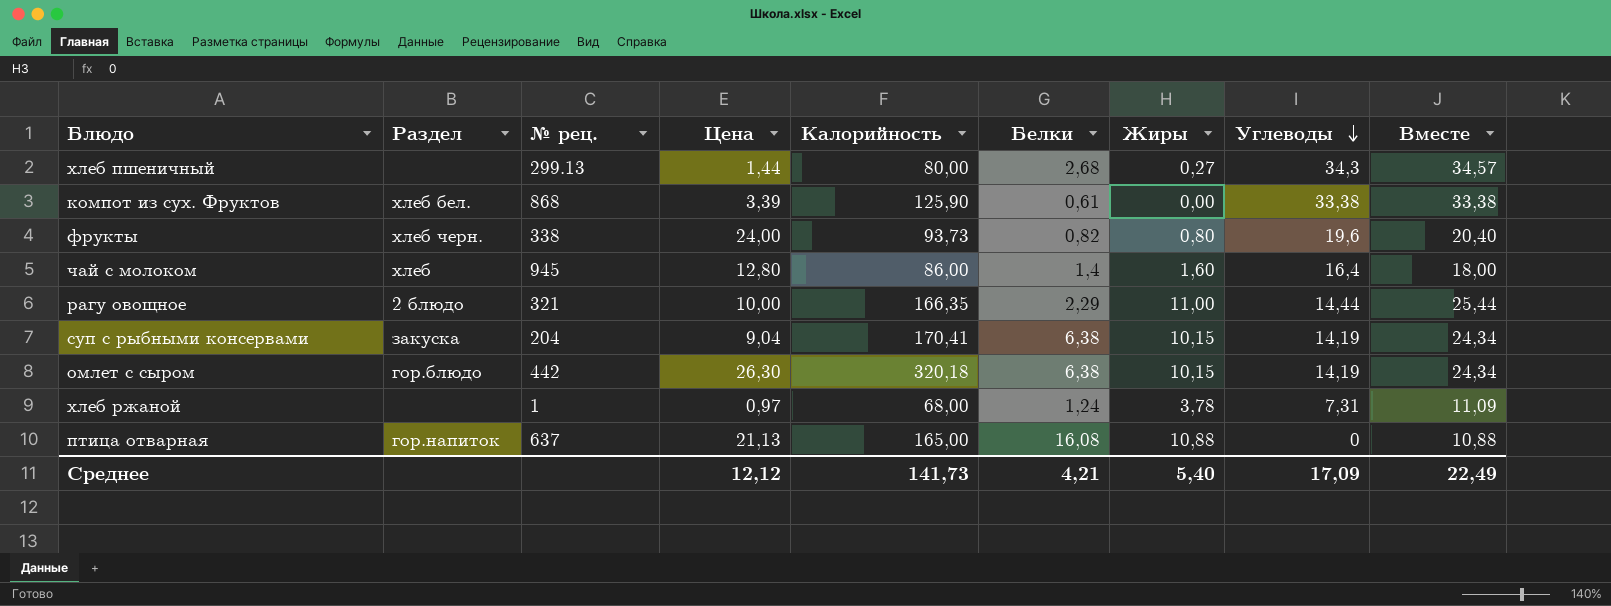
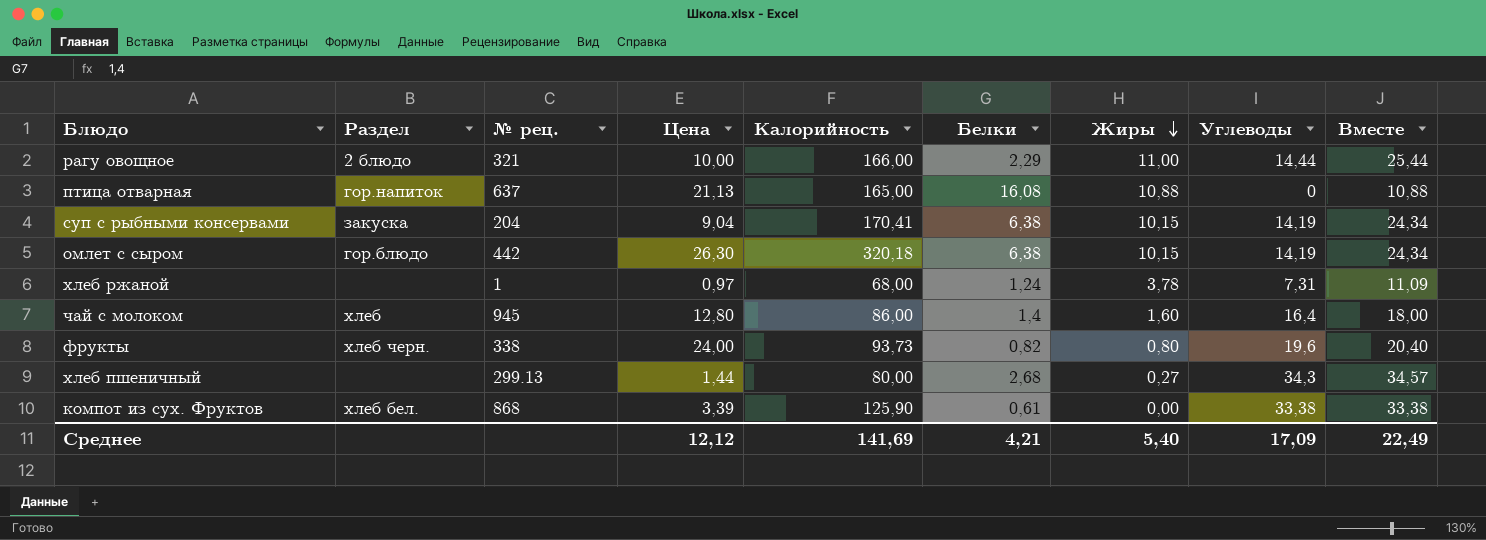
row order: Углеводы descending -> Жиры descending
рагу овощное | Калорийность: 166,35 -> 166,00
Среднее | Калорийность: 141,73 -> 141,69

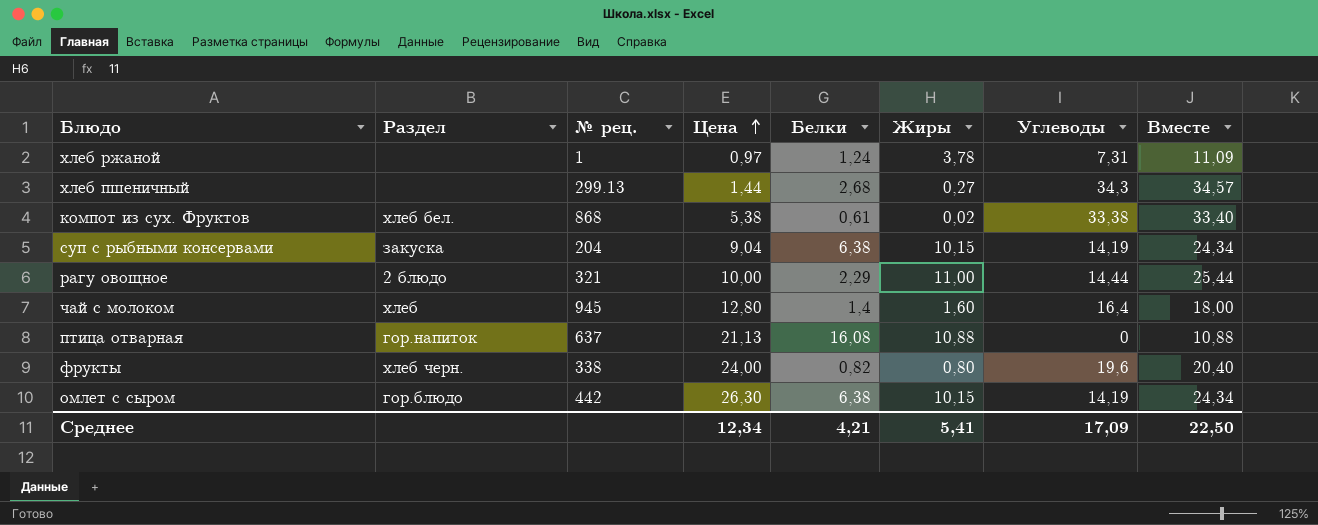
row order: Жиры descending -> Цена ascending
column Калорийность | position: 5 -> none
компот из сух. Фруктов | Цена: 3,39 -> 5,38
компот из сух. Фруктов | Жиры: 0,00 -> 0,02
компот из сух. Фруктов | Вместе: 33,38 -> 33,40
Среднее | Цена: 12,12 -> 12,34
Среднее | Жиры: 5,40 -> 5,41
Среднее | Вместе: 22,49 -> 22,50

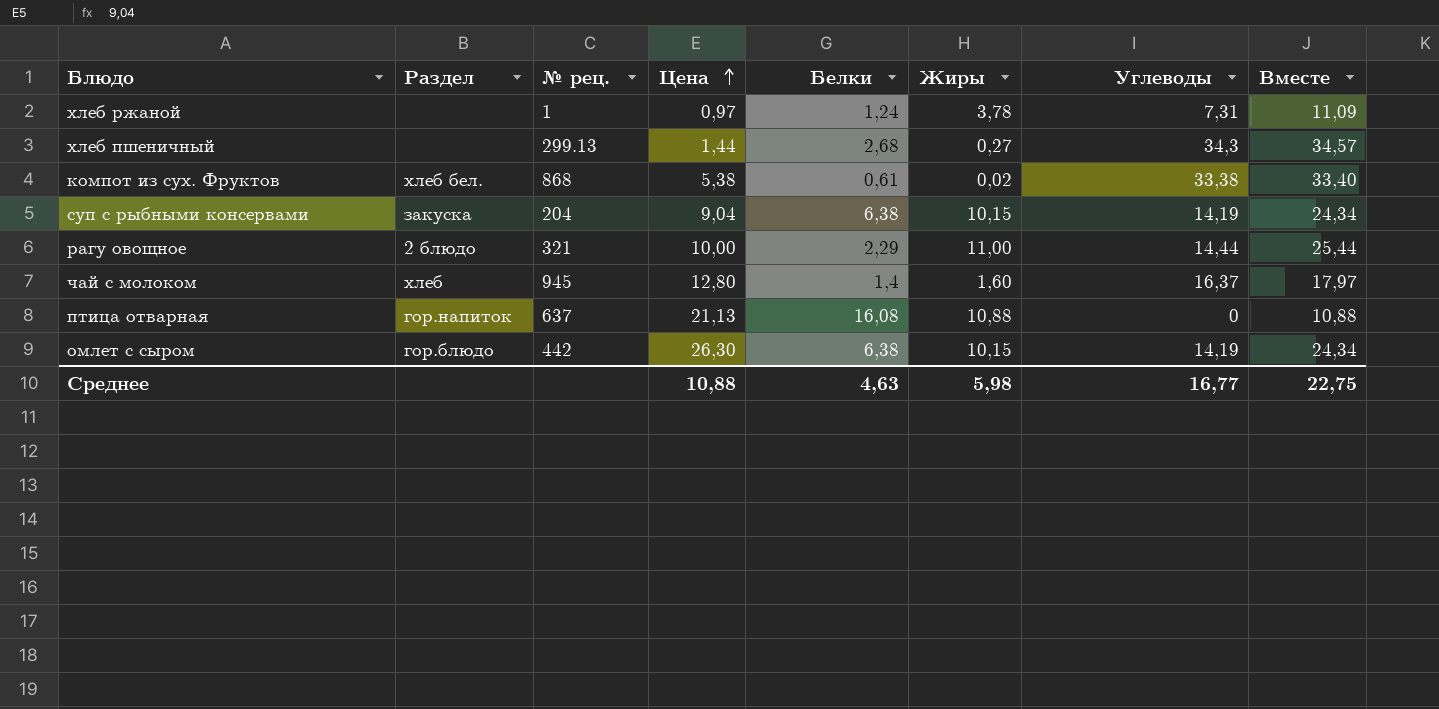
row фрукты: хлеб черн. | 338 | 24,00 | 0,82 | 0,80 | 19,6 | 20,40 -> none
чай с молоком | Углеводы: 16,4 -> 16,37
чай с молоком | Вместе: 18,00 -> 17,97
Среднее | Цена: 12,34 -> 10,88
Среднее | Белки: 4,21 -> 4,63
Среднее | Жиры: 5,41 -> 5,98
Среднее | Углеводы: 17,09 -> 16,77
Среднее | Вместе: 22,50 -> 22,75

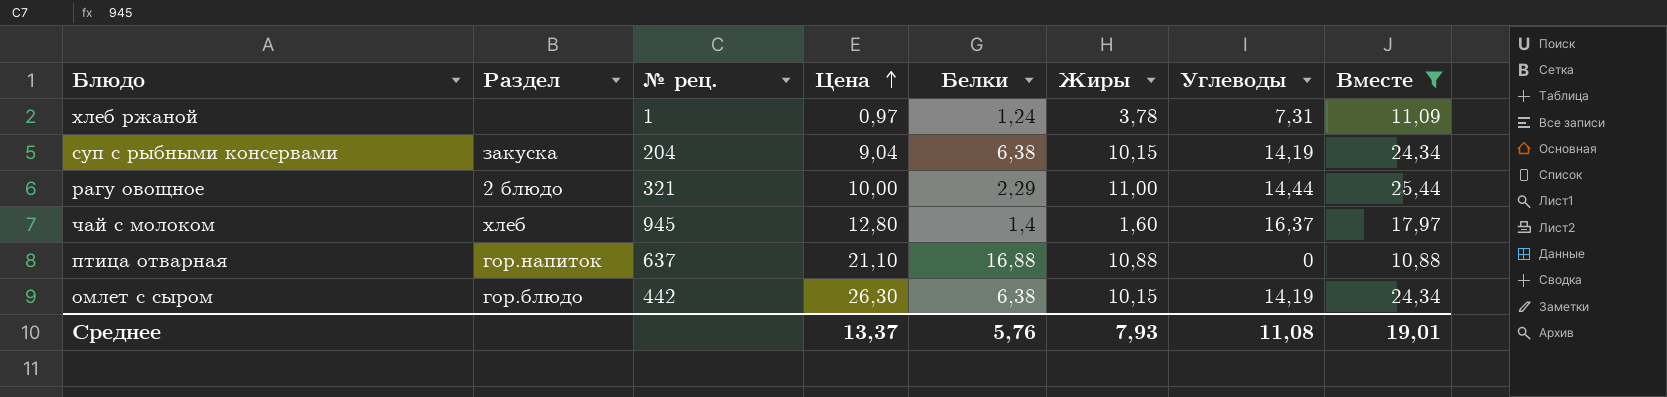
filter: none -> Вместе <= 25,44
птица отварная | Цена: 21,13 -> 21,10
птица отварная | Белки: 16,08 -> 16,88
Среднее | Цена: 10,88 -> 13,37
Среднее | Белки: 4,63 -> 5,76
Среднее | Жиры: 5,98 -> 7,93
Среднее | Углеводы: 16,77 -> 11,08
Среднее | Вместе: 22,75 -> 19,01

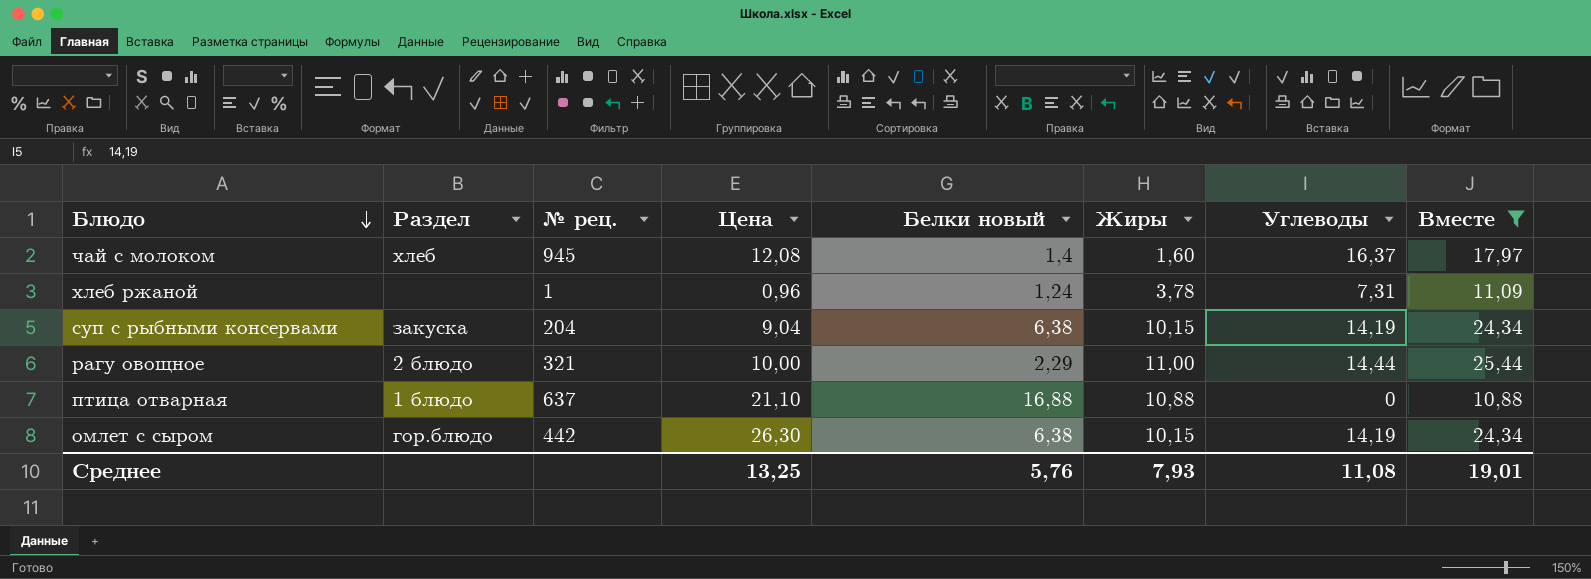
row order: Цена ascending -> Блюдо descending
column name: Белки -> Белки новый
чай с молоком | Цена: 12,80 -> 12,08
хлеб ржаной | Цена: 0,97 -> 0,96
птица отварная | Раздел: гор.напиток -> 1 блюдо
Среднее | Цена: 13,37 -> 13,25

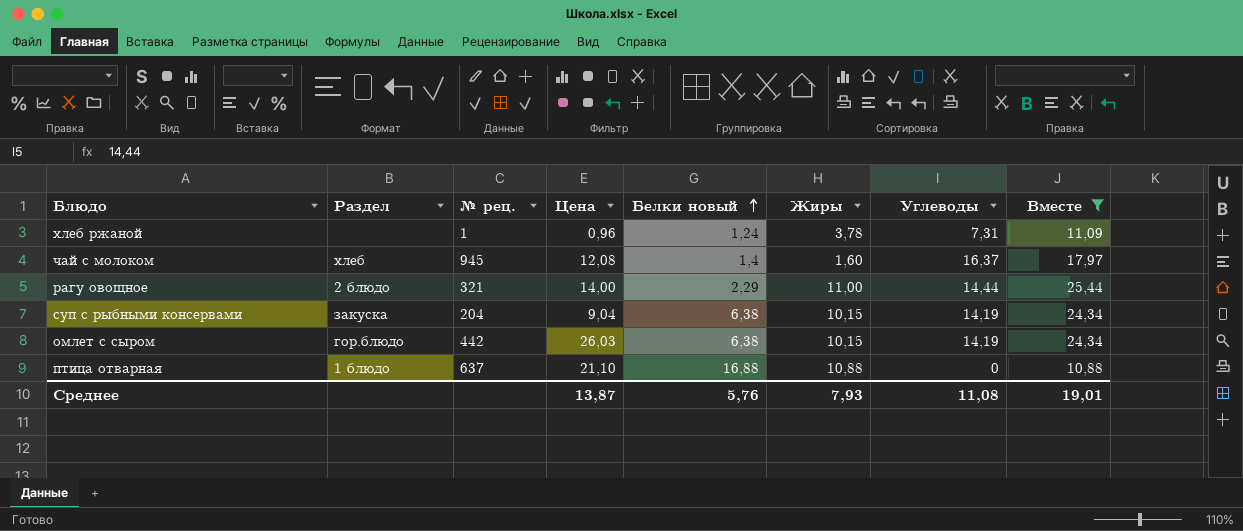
row order: Блюдо descending -> Белки новый ascending
рагу овощное | Цена: 10,00 -> 14,00
омлет с сыром | Цена: 26,30 -> 26,03
Среднее | Цена: 13,25 -> 13,87

